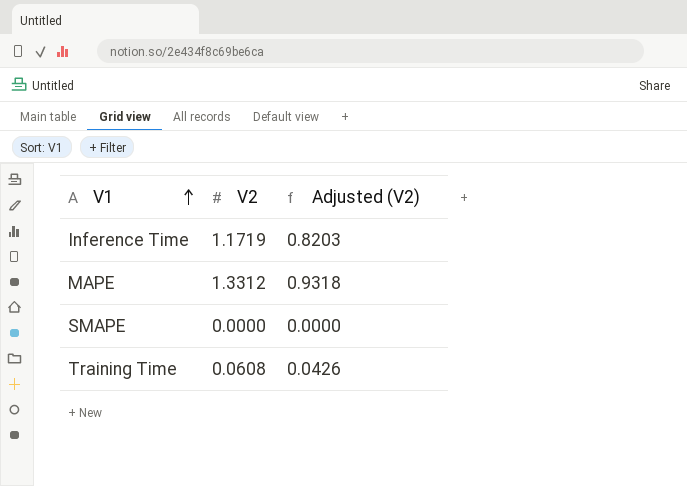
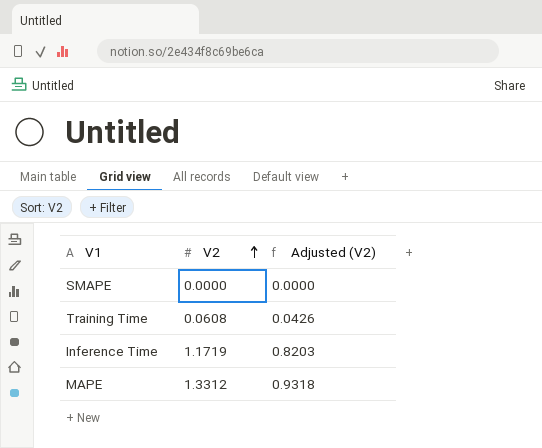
row order: V1 ascending -> V2 ascending

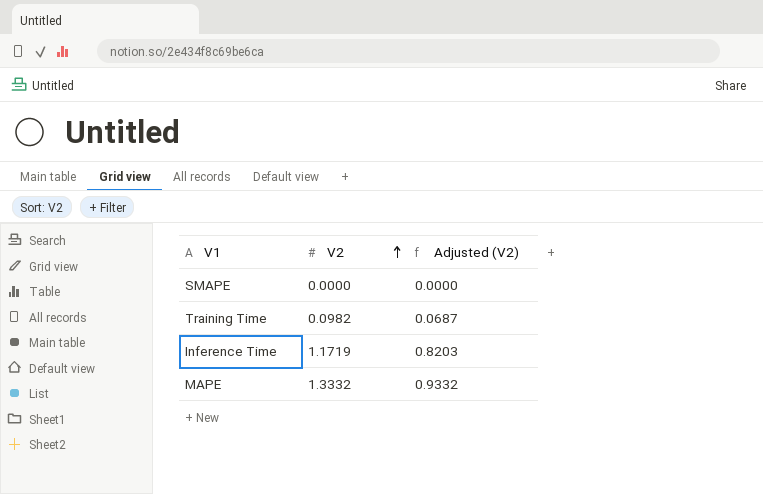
Training Time | V2: 0.0608 -> 0.0982
Training Time | Adjusted (V2): 0.0426 -> 0.0687
MAPE | V2: 1.3312 -> 1.3332
MAPE | Adjusted (V2): 0.9318 -> 0.9332

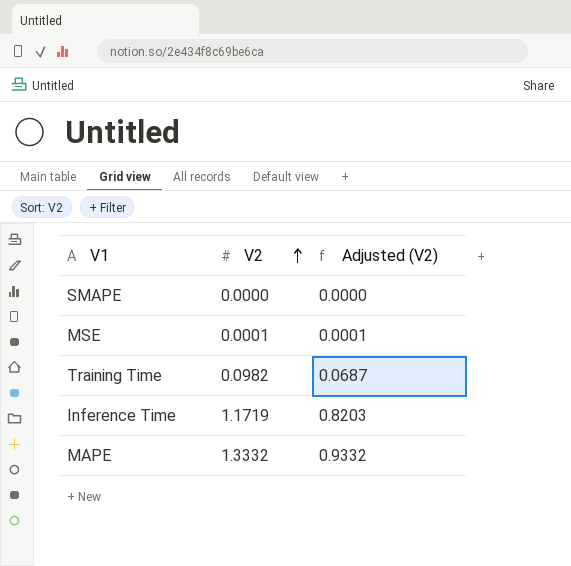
row MSE: none -> 0.0001 | 0.0001

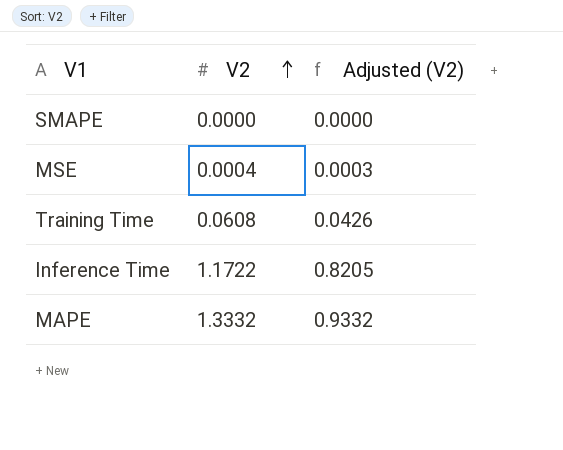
MSE | V2: 0.0001 -> 0.0004
MSE | Adjusted (V2): 0.0001 -> 0.0003
Training Time | V2: 0.0982 -> 0.0608
Training Time | Adjusted (V2): 0.0687 -> 0.0426
Inference Time | V2: 1.1719 -> 1.1722
Inference Time | Adjusted (V2): 0.8203 -> 0.8205

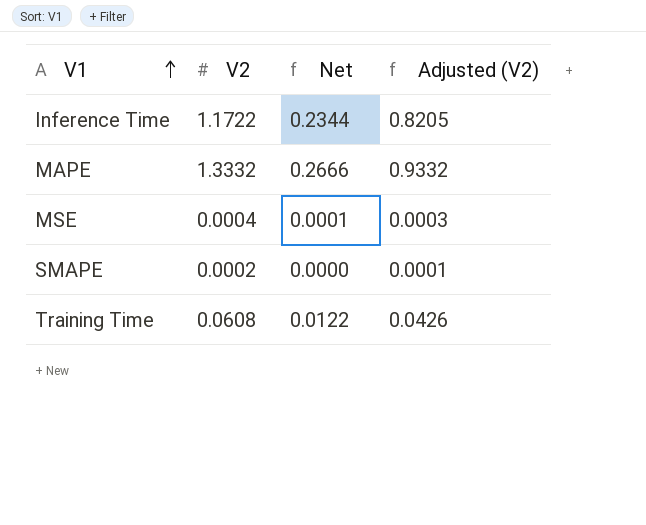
row order: V2 ascending -> V1 ascending
column Net | formula: none -> [V2] * 0.2
SMAPE | V2: 0.0000 -> 0.0002
SMAPE | Adjusted (V2): 0.0000 -> 0.0001

